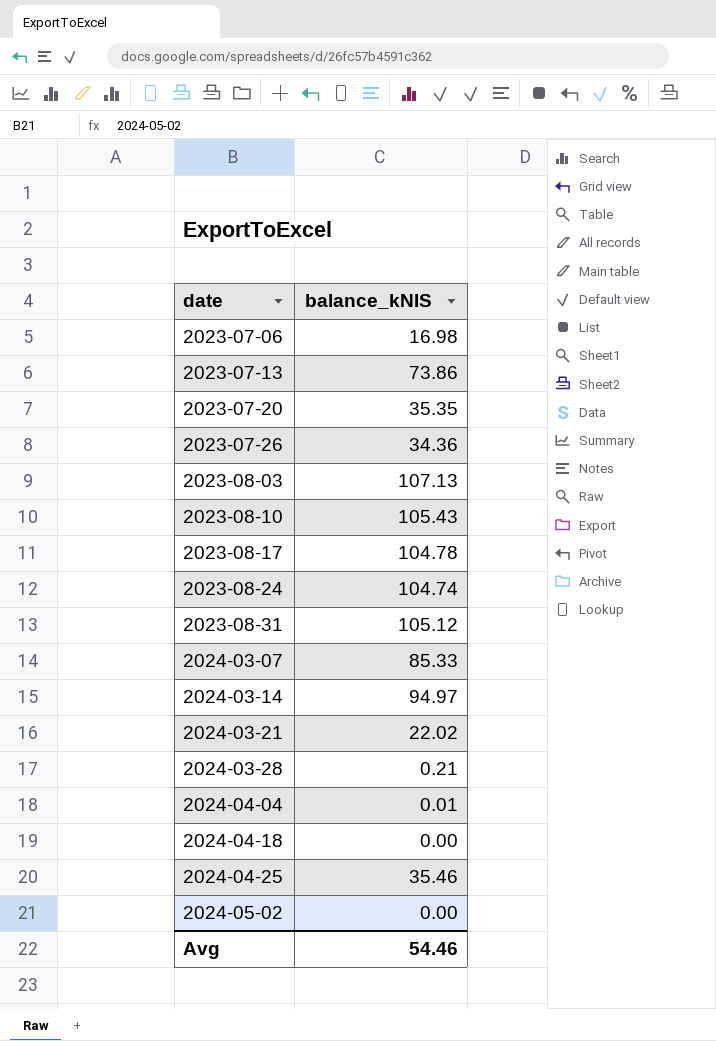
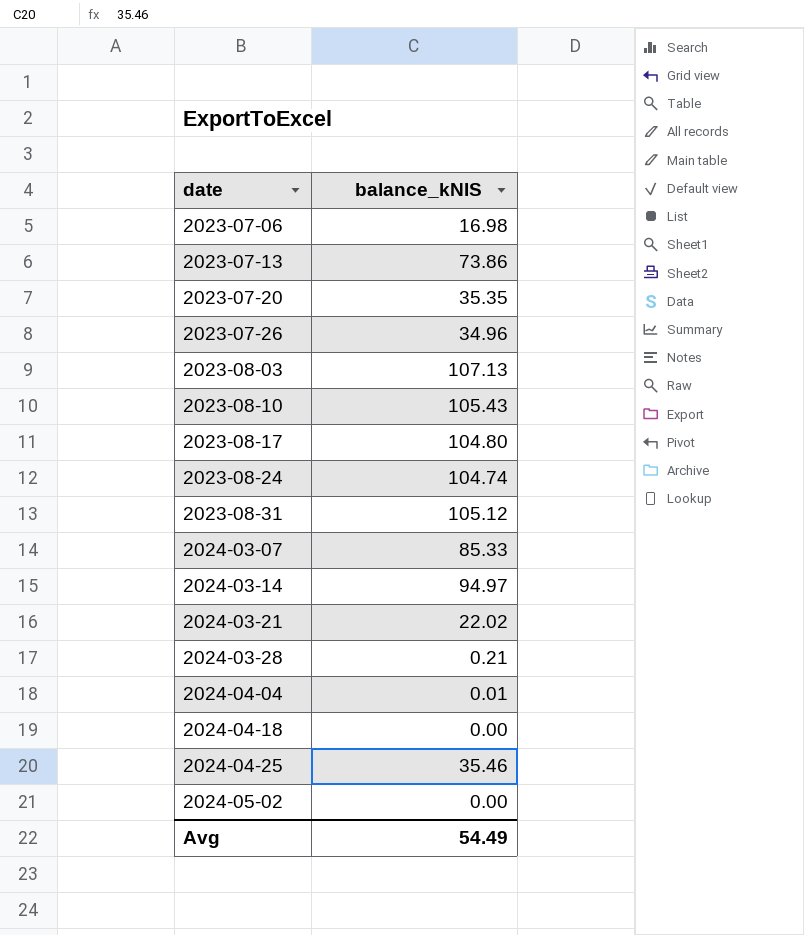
2023-07-26 | balance_kNIS: 34.36 -> 34.96
2023-08-17 | balance_kNIS: 104.78 -> 104.80
Avg | balance_kNIS: 54.46 -> 54.49

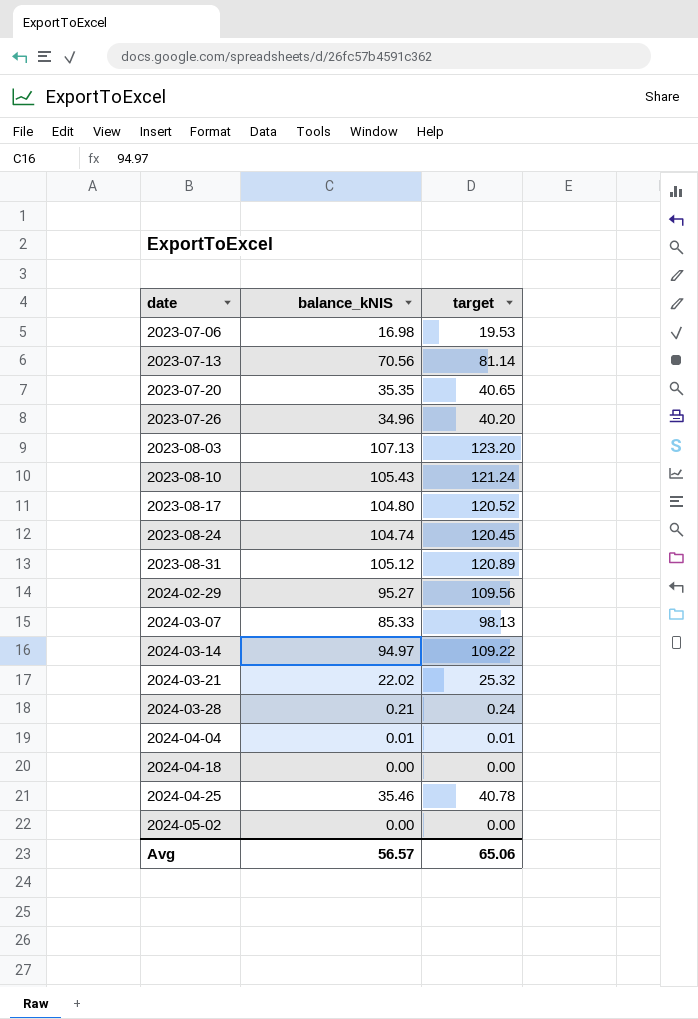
column target | formula: none -> [balance_kNIS] * 1.15
2023-07-13 | balance_kNIS: 73.86 -> 70.56
row 2024-02-29: none -> 95.27 | 109.56
Avg | balance_kNIS: 54.49 -> 56.57

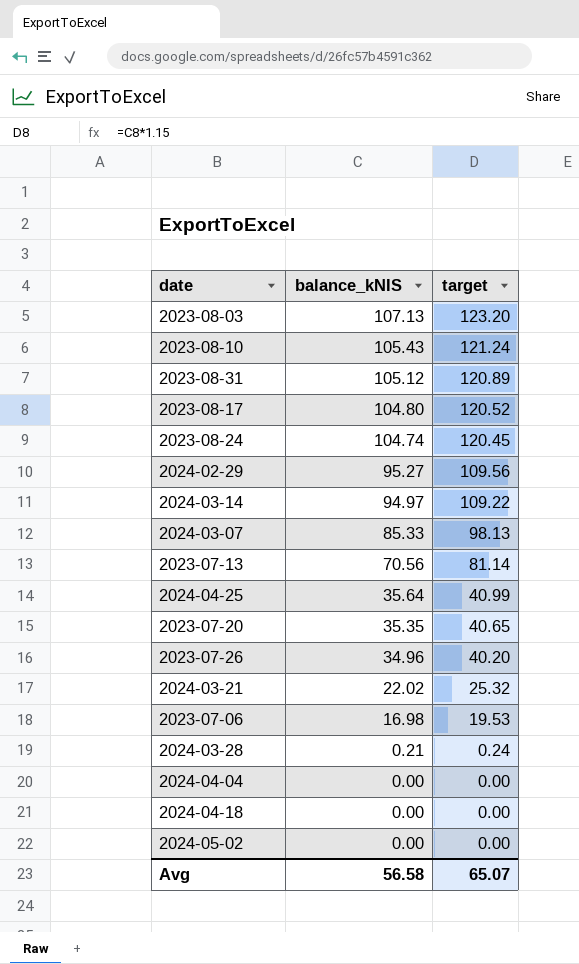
row order: date ascending -> balance_kNIS descending
2024-04-25 | balance_kNIS: 35.46 -> 35.64
2024-04-25 | target: 40.78 -> 40.99
2024-04-04 | balance_kNIS: 0.01 -> 0.00
2024-04-04 | target: 0.01 -> 0.00
Avg | balance_kNIS: 56.57 -> 56.58
Avg | target: 65.06 -> 65.07

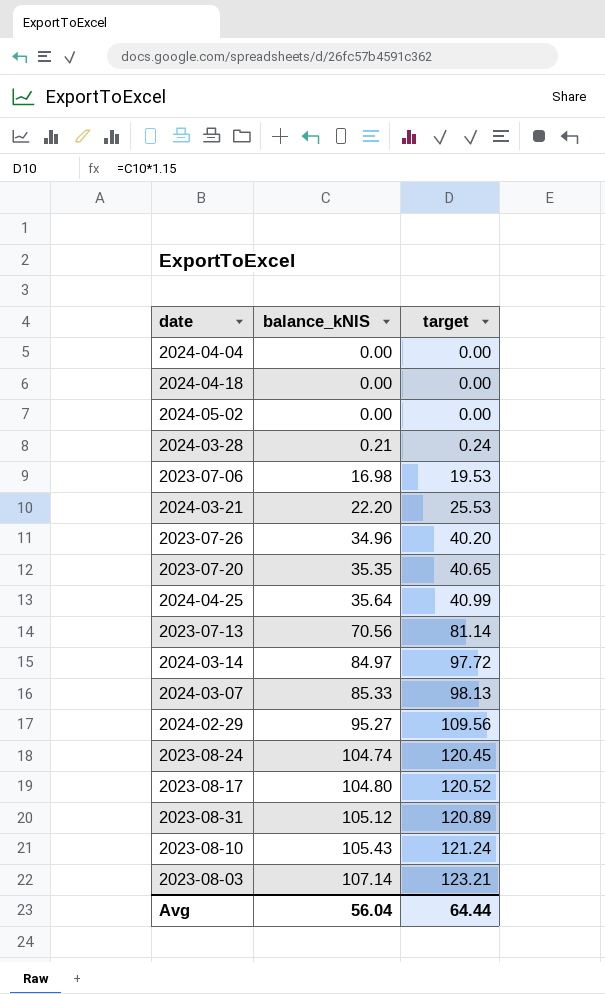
row order: balance_kNIS descending -> balance_kNIS ascending
2024-03-21 | balance_kNIS: 22.02 -> 22.20
2024-03-21 | target: 25.32 -> 25.53
2024-03-14 | balance_kNIS: 94.97 -> 84.97
2024-03-14 | target: 109.22 -> 97.72
2023-08-03 | balance_kNIS: 107.13 -> 107.14
2023-08-03 | target: 123.20 -> 123.21
Avg | balance_kNIS: 56.58 -> 56.04
Avg | target: 65.07 -> 64.44

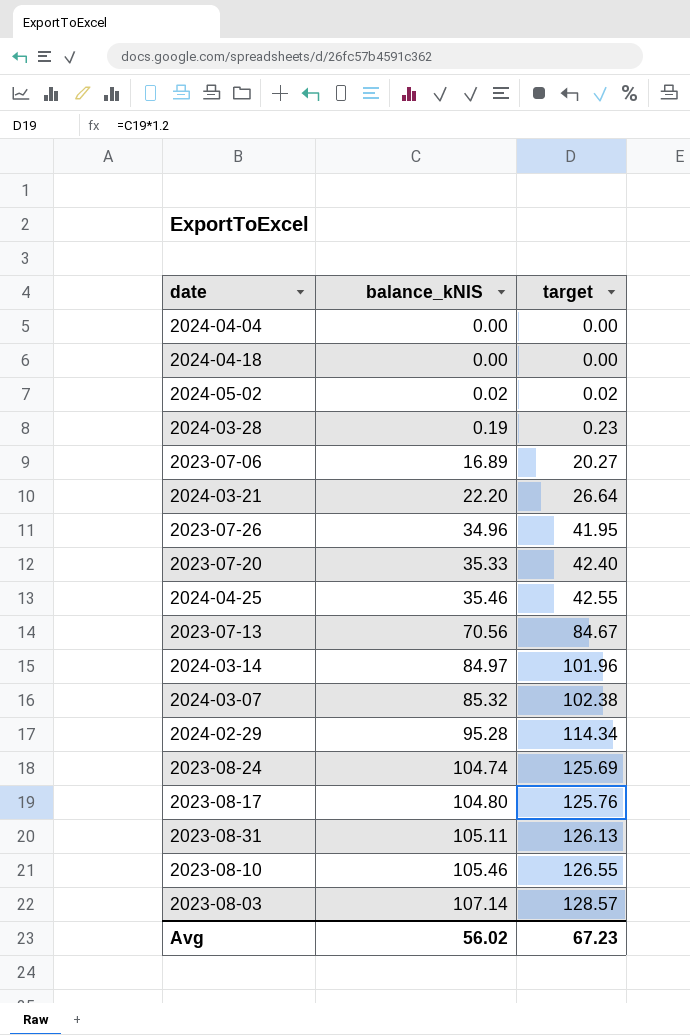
column target | formula: [balance_kNIS] * 1.15 -> [balance_kNIS] * 1.2
2024-05-02 | balance_kNIS: 0.00 -> 0.02
2024-03-28 | balance_kNIS: 0.21 -> 0.19
2023-07-06 | balance_kNIS: 16.98 -> 16.89
2023-07-20 | balance_kNIS: 35.35 -> 35.33
2024-04-25 | balance_kNIS: 35.64 -> 35.46
2024-03-07 | balance_kNIS: 85.33 -> 85.32
2024-02-29 | balance_kNIS: 95.27 -> 95.28
2023-08-31 | balance_kNIS: 105.12 -> 105.11
2023-08-10 | balance_kNIS: 105.43 -> 105.46
Avg | balance_kNIS: 56.04 -> 56.02
Avg | target: 64.44 -> 67.23

